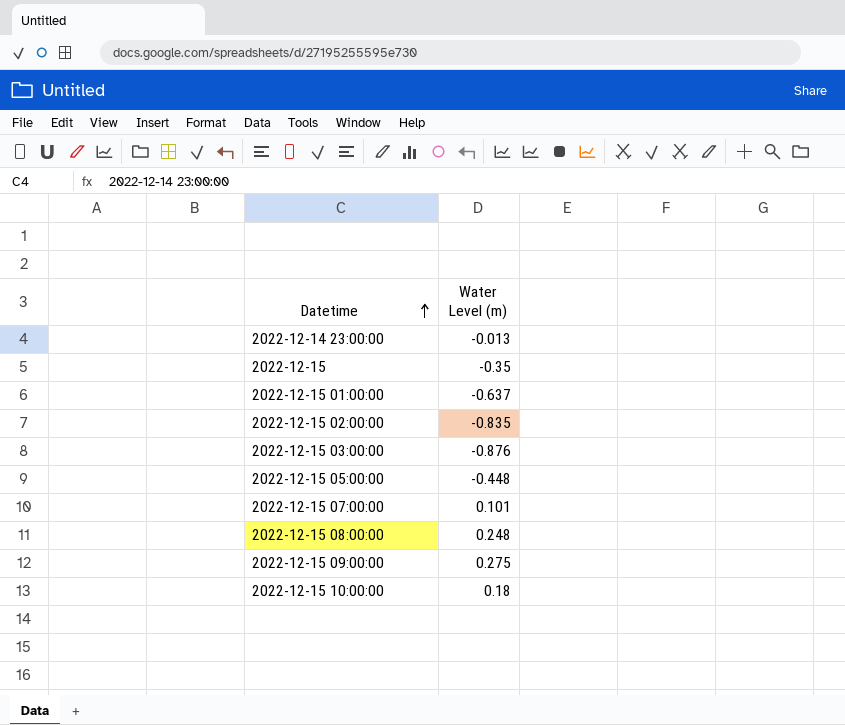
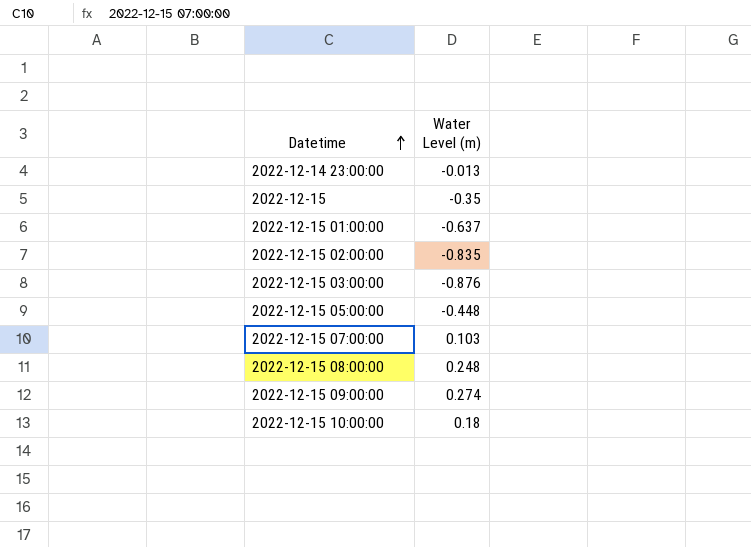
2022-12-15 07:00:00 | Water Level (m): 0.101 -> 0.103
2022-12-15 09:00:00 | Water Level (m): 0.275 -> 0.274

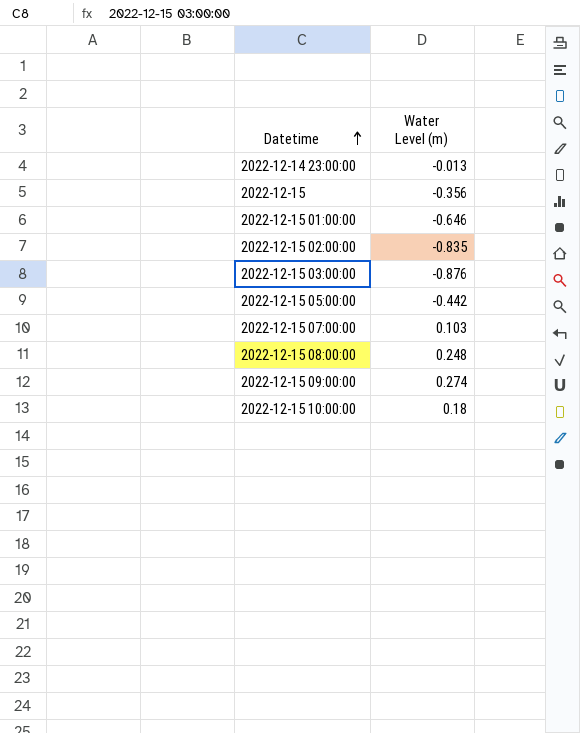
2022-12-15 | Water Level (m): -0.35 -> -0.356
2022-12-15 01:00:00 | Water Level (m): -0.637 -> -0.646
2022-12-15 05:00:00 | Water Level (m): -0.448 -> -0.442

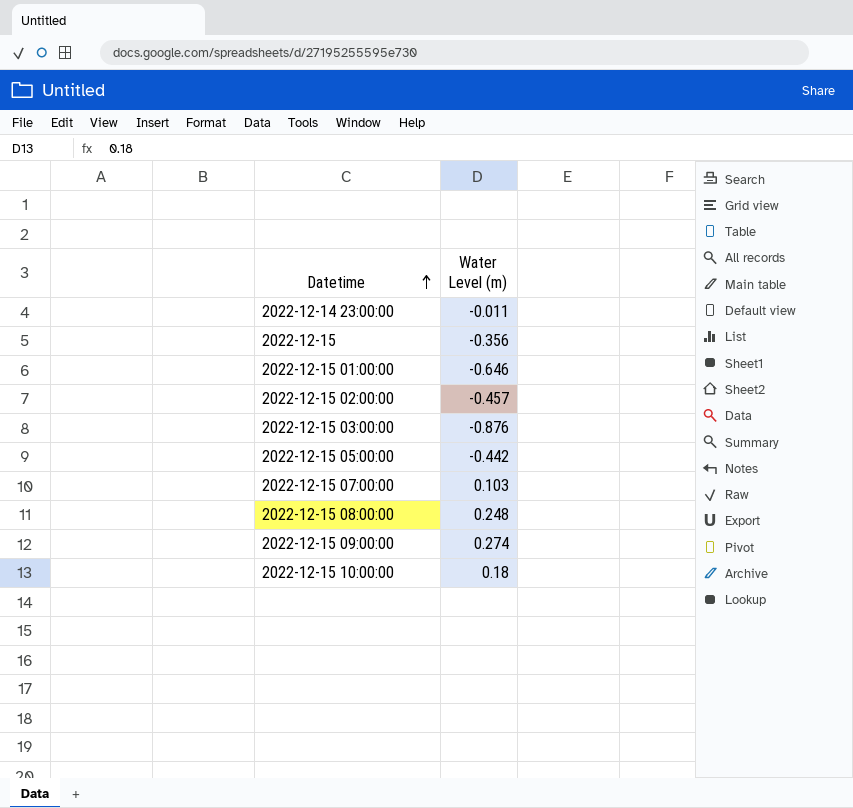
2022-12-14 23:00:00 | Water Level (m): -0.013 -> -0.011
2022-12-15 02:00:00 | Water Level (m): -0.835 -> -0.457

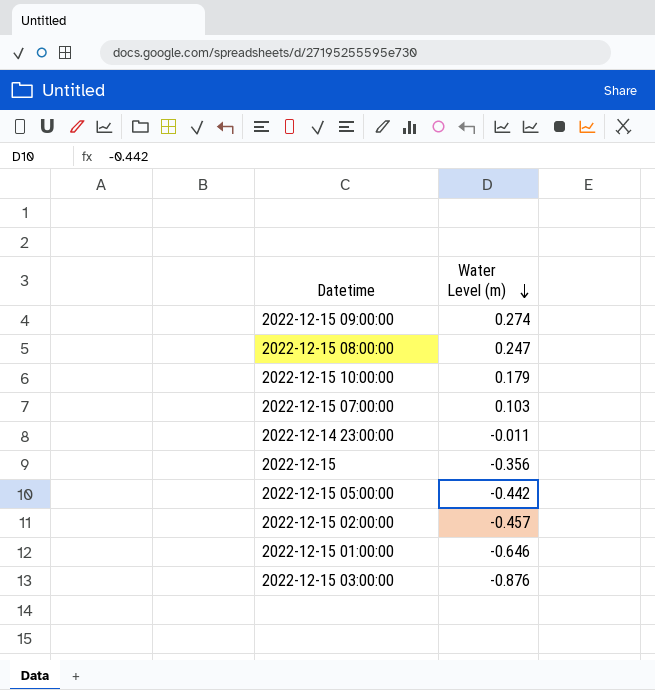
row order: Datetime ascending -> Water Level (m) descending
2022-12-15 08:00:00 | Water Level (m): 0.248 -> 0.247
2022-12-15 10:00:00 | Water Level (m): 0.18 -> 0.179

